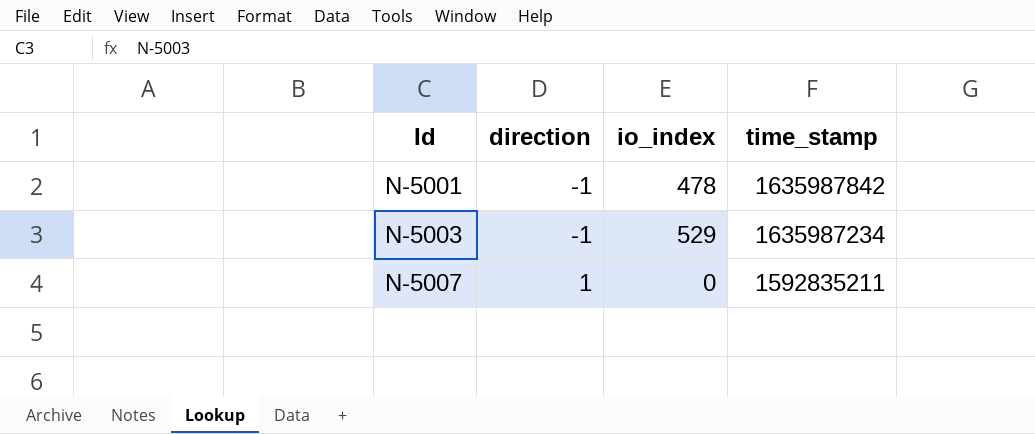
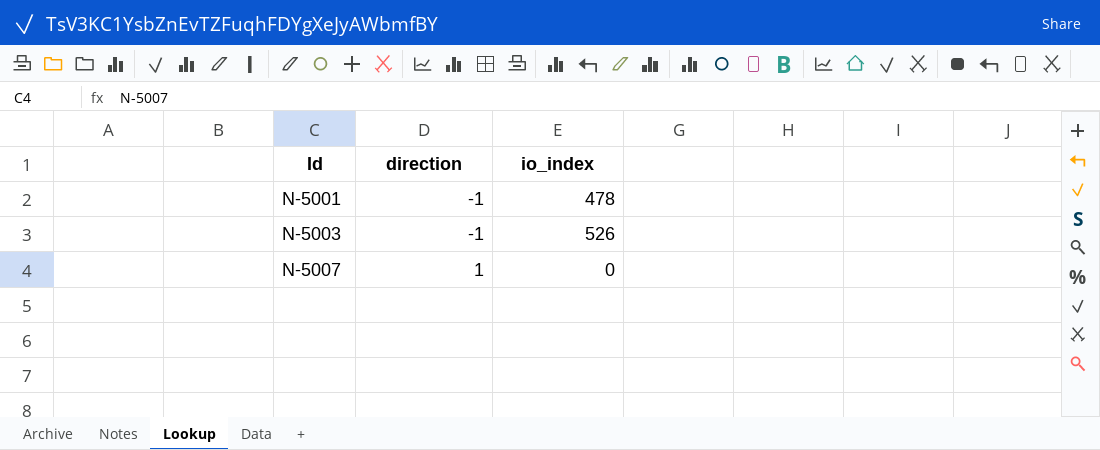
column time_stamp | position: 4 -> none
N-5003 | io_index: 529 -> 526

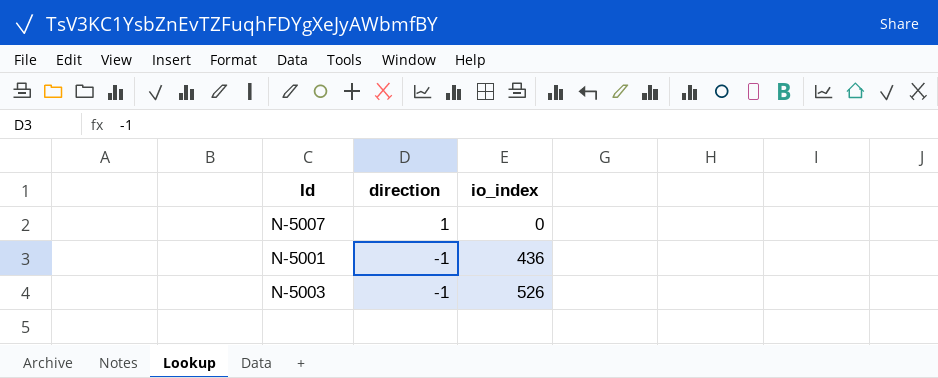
row order: Id ascending -> direction descending
N-5001 | io_index: 478 -> 436

